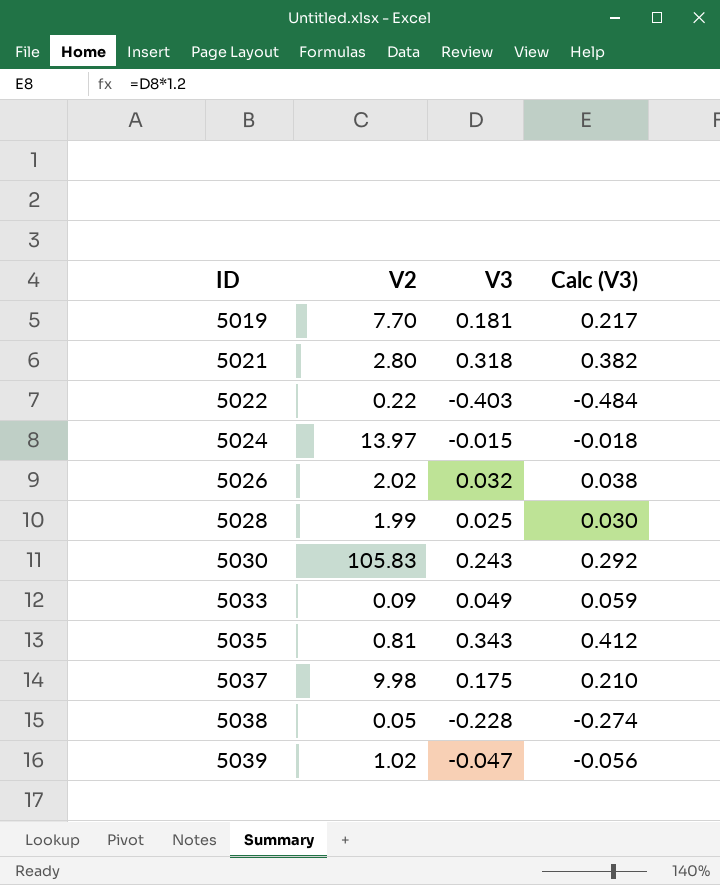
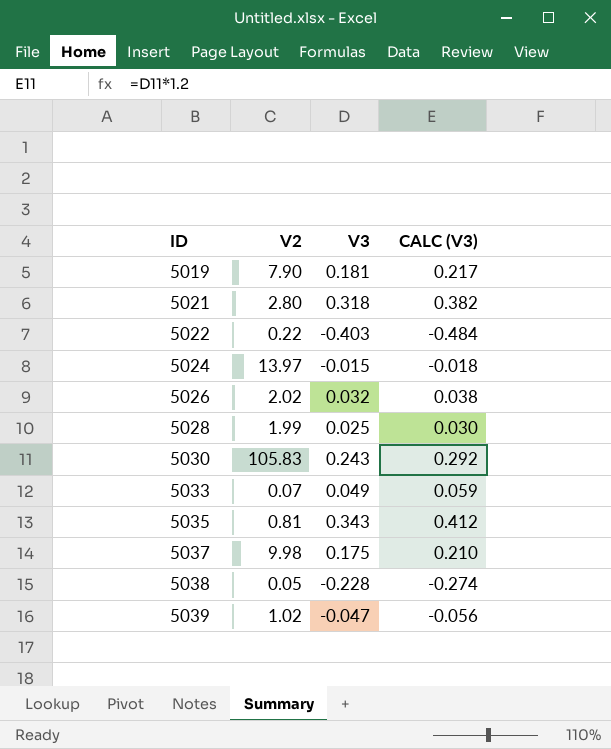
column name: Calc (V3) -> CALC (V3)
5019 | V2: 7.70 -> 7.90
5033 | V2: 0.09 -> 0.07

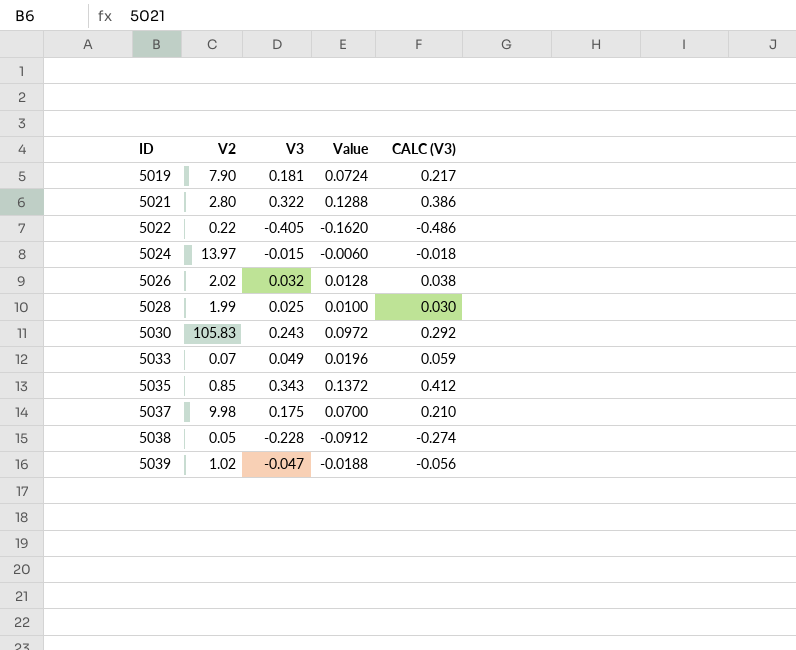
column Value | formula: none -> [V3] * 0.4
5021 | V3: 0.318 -> 0.322
5021 | CALC (V3): 0.382 -> 0.386
5022 | V3: -0.403 -> -0.405
5022 | CALC (V3): -0.484 -> -0.486
5035 | V2: 0.81 -> 0.85

